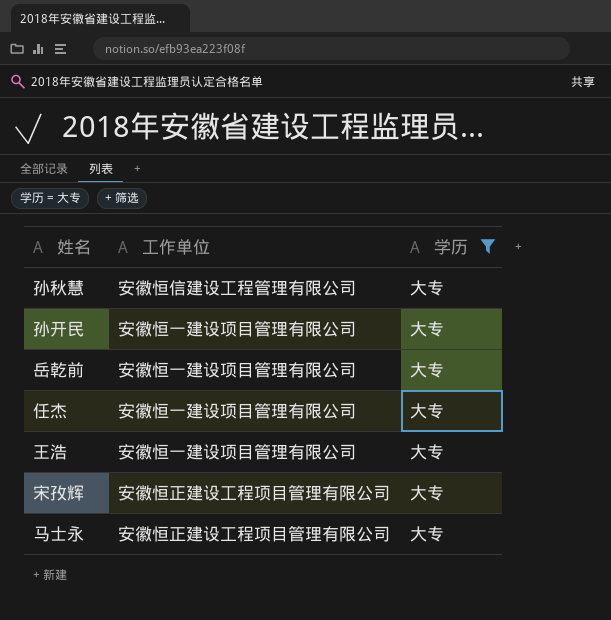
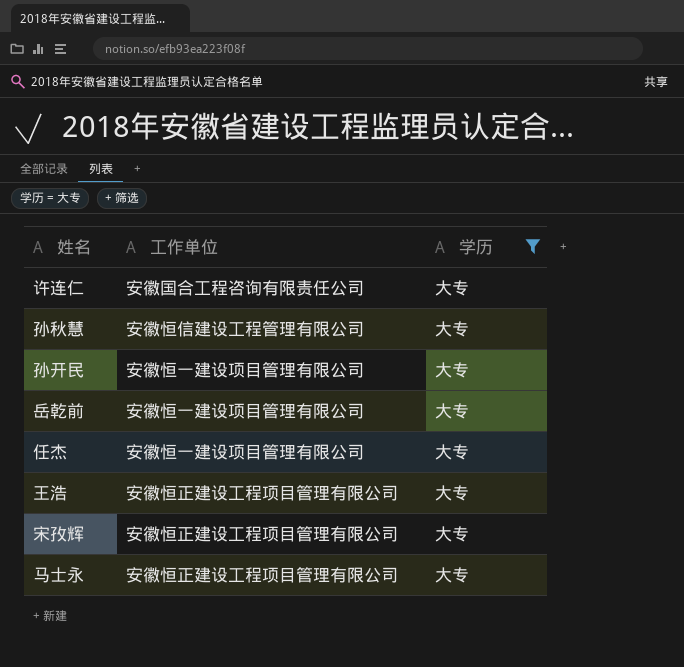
row 许连仁: none -> 安徽国合工程咨询有限责任公司 | 大专
王浩 | 工作单位: 安徽恒一建设项目管理有限公司 -> 安徽恒正建设工程项目管理有限公司

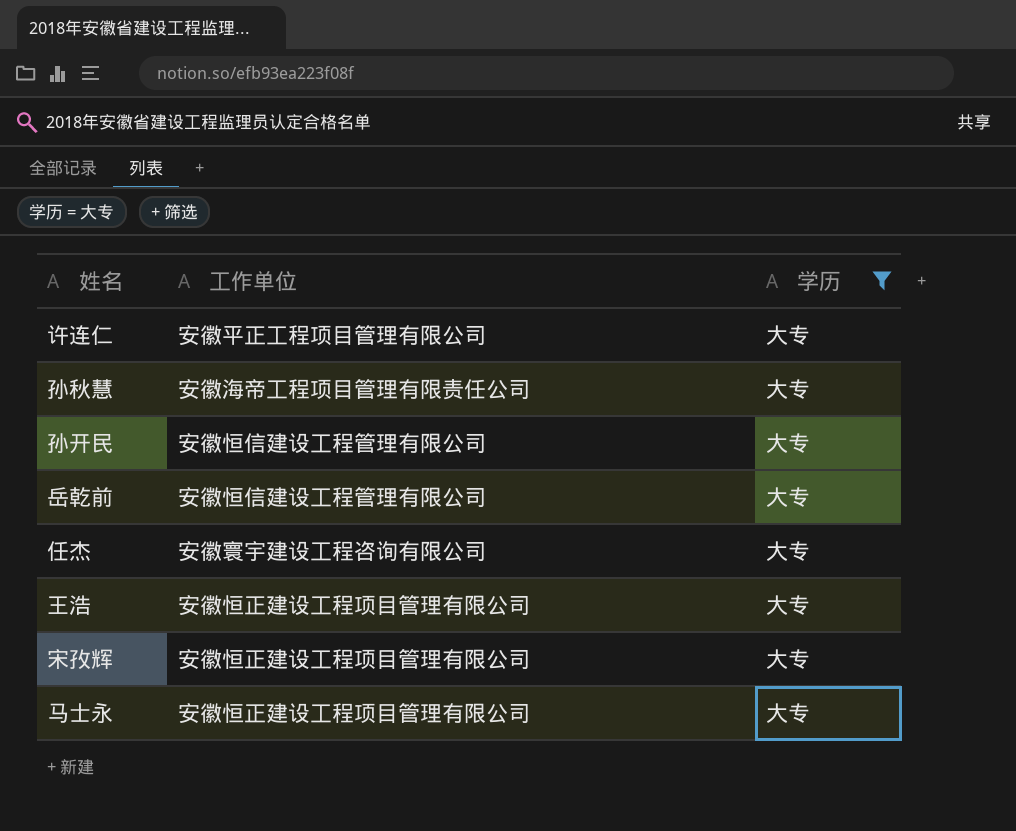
许连仁 | 工作单位: 安徽国合工程咨询有限责任公司 -> 安徽平正工程项目管理有限公司
孙秋慧 | 工作单位: 安徽恒信建设工程管理有限公司 -> 安徽海帝工程项目管理有限责任公司
孙开民 | 工作单位: 安徽恒一建设项目管理有限公司 -> 安徽恒信建设工程管理有限公司
岳乾前 | 工作单位: 安徽恒一建设项目管理有限公司 -> 安徽恒信建设工程管理有限公司
任杰 | 工作单位: 安徽恒一建设项目管理有限公司 -> 安徽寰宇建设工程咨询有限公司

